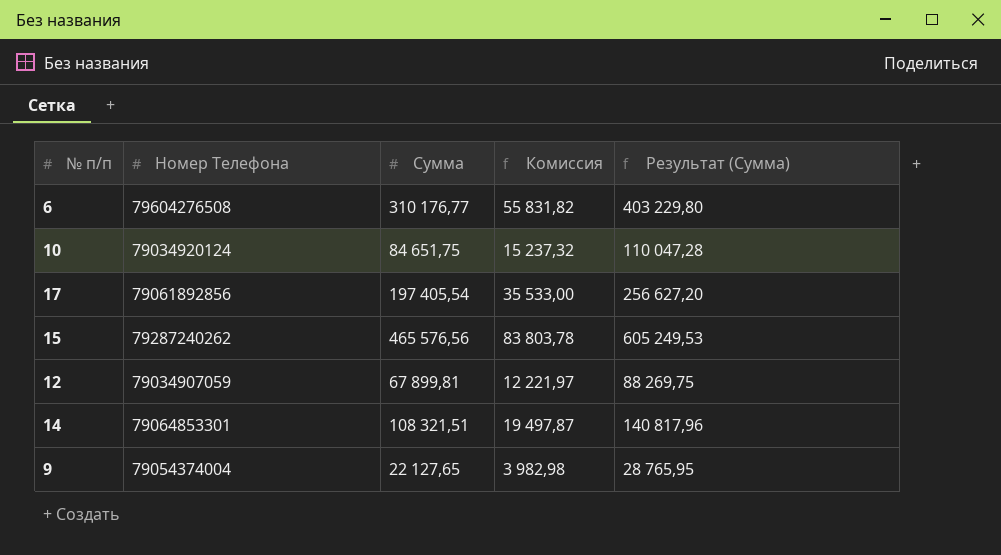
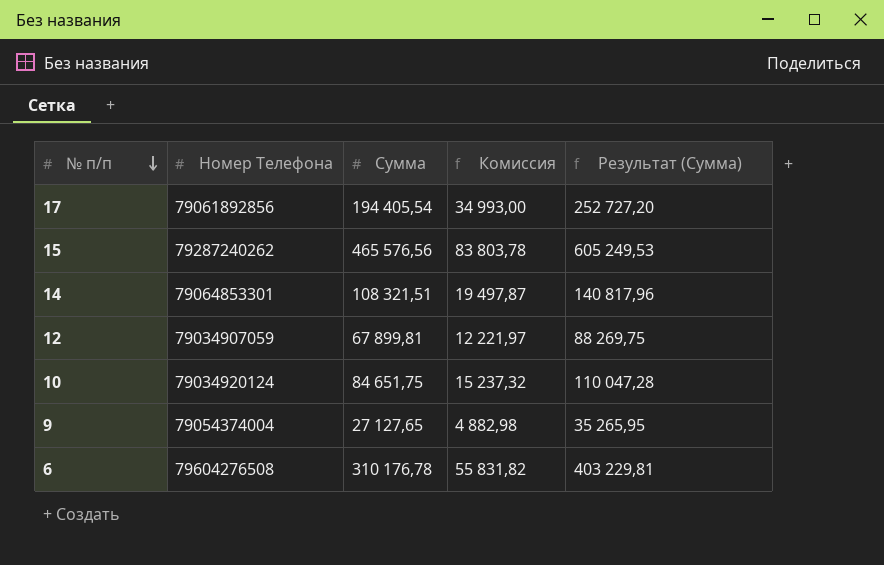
row order: none -> № п/п descending
17 | Сумма: 197 405,54 -> 194 405,54
17 | Комиссия: 35 533,00 -> 34 993,00
17 | Результат (Сумма): 256 627,20 -> 252 727,20
9 | Сумма: 22 127,65 -> 27 127,65
9 | Комиссия: 3 982,98 -> 4 882,98
9 | Результат (Сумма): 28 765,95 -> 35 265,95
6 | Сумма: 310 176,77 -> 310 176,78
6 | Результат (Сумма): 403 229,80 -> 403 229,81

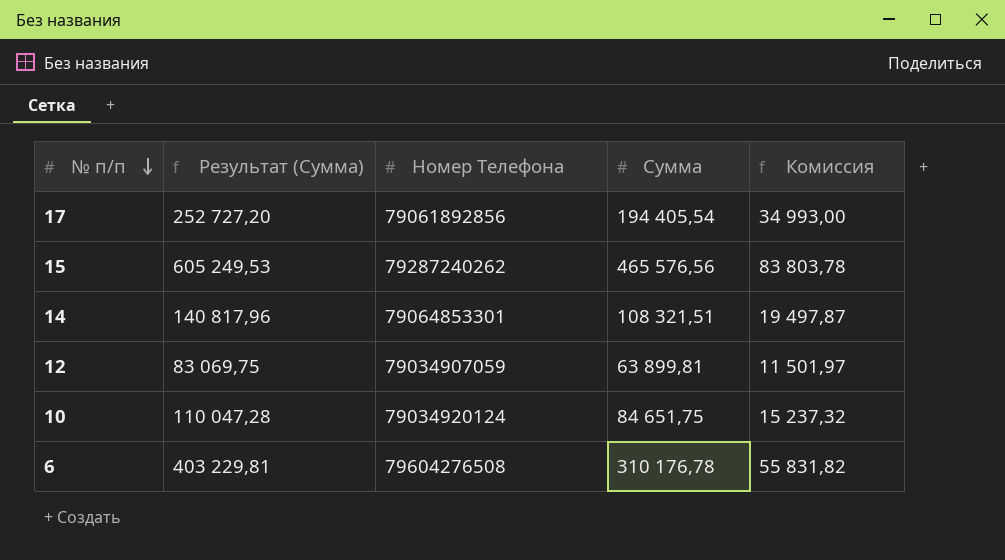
column Результат (Сумма) | position: 5 -> 2
row 9: 79054374004 | 27 127,65 | 4 882,98 | 35 265,95 -> none
12 | Результат (Сумма): 88 269,75 -> 83 069,75
12 | Сумма: 67 899,81 -> 63 899,81
12 | Комиссия: 12 221,97 -> 11 501,97

